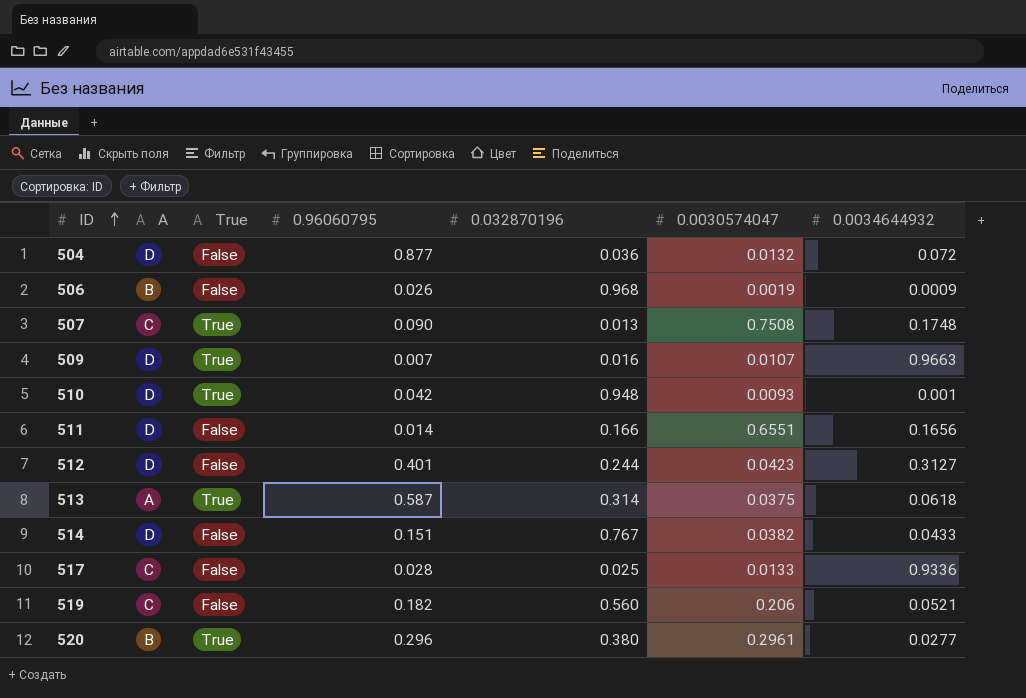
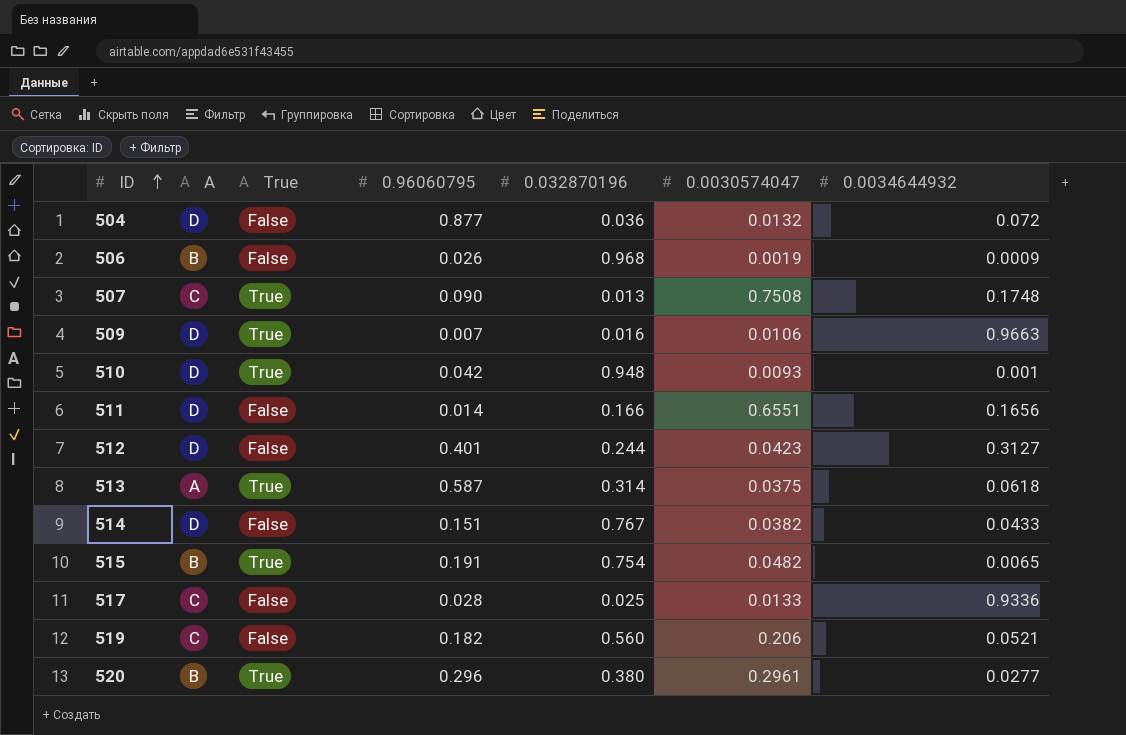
509 | 0.0030574047: 0.0107 -> 0.0106
row 515: none -> B | True | 0.191 | 0.754 | 0.0482 | 0.0065

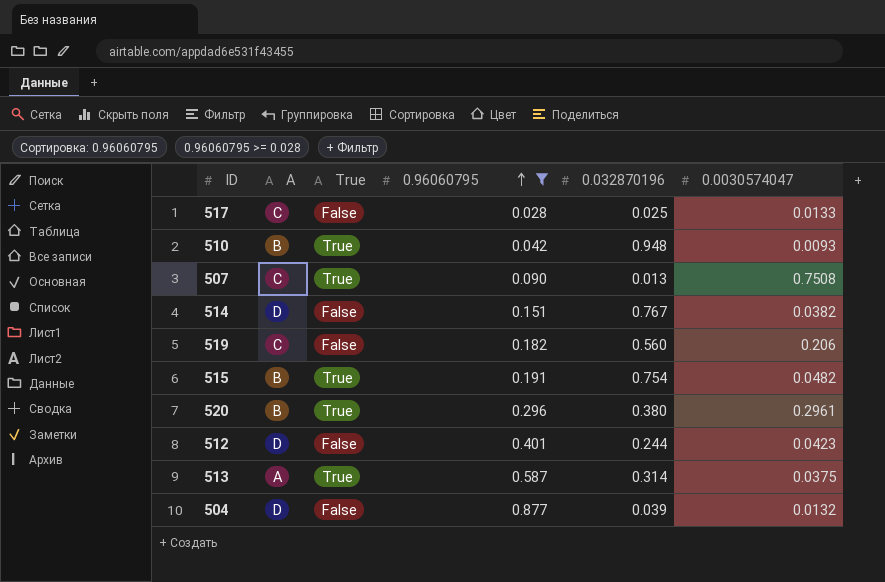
filter: none -> 0.96060795 >= 0.028
row order: ID ascending -> 0.96060795 ascending
column 0.0034644932 | position: 7 -> none
510 | A: D -> B
504 | 0.032870196: 0.036 -> 0.039

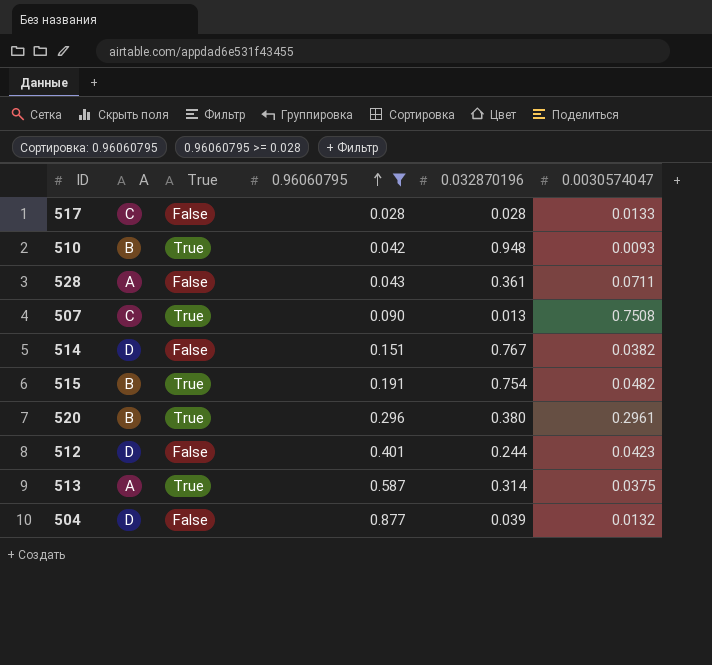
row 519: C | False | 0.182 | 0.560 | 0.206 -> none
517 | 0.032870196: 0.025 -> 0.028
row 528: none -> A | False | 0.043 | 0.361 | 0.0711

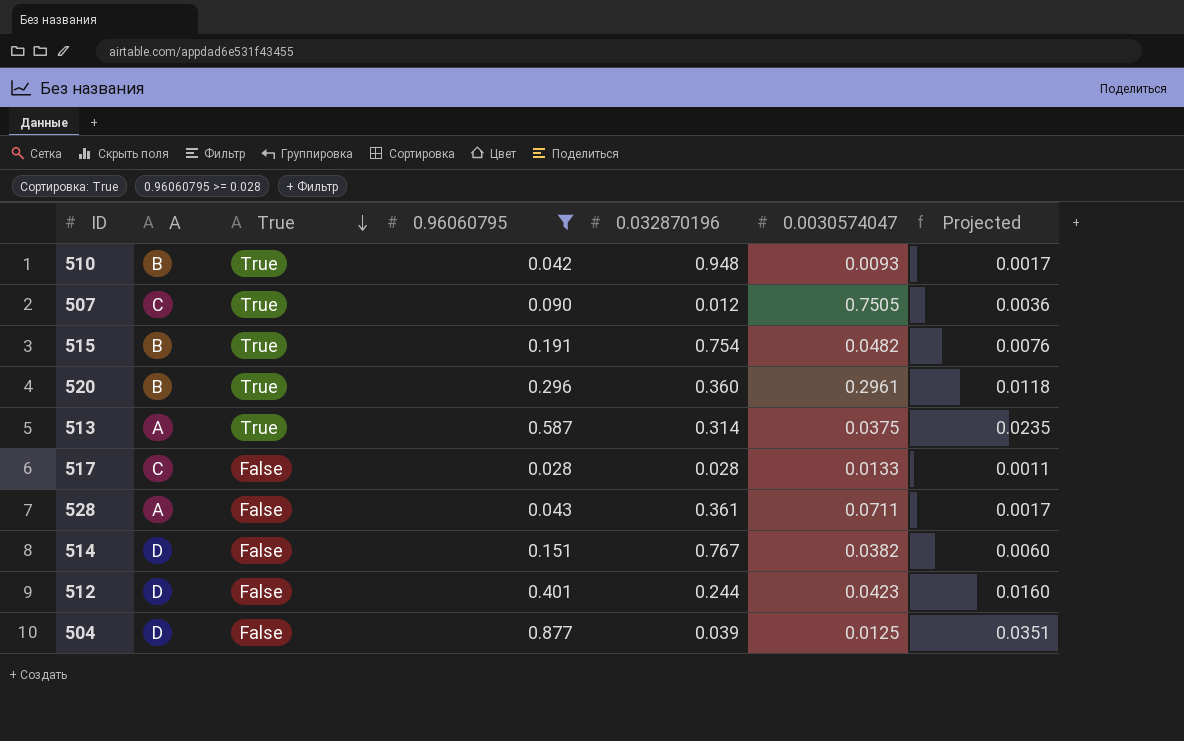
row order: 0.96060795 ascending -> True descending
column Projected | formula: none -> [0.96060795] * 0.04
507 | 0.032870196: 0.013 -> 0.012
507 | 0.0030574047: 0.7508 -> 0.7505
520 | 0.032870196: 0.380 -> 0.360
504 | 0.0030574047: 0.0132 -> 0.0125

